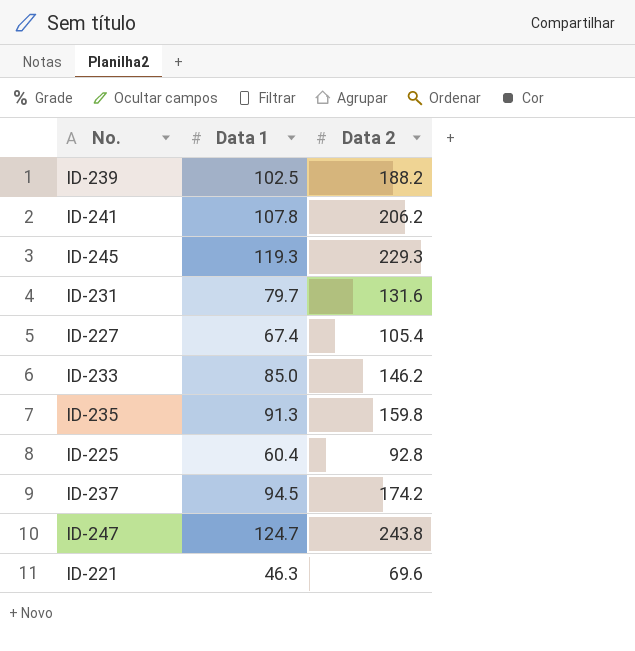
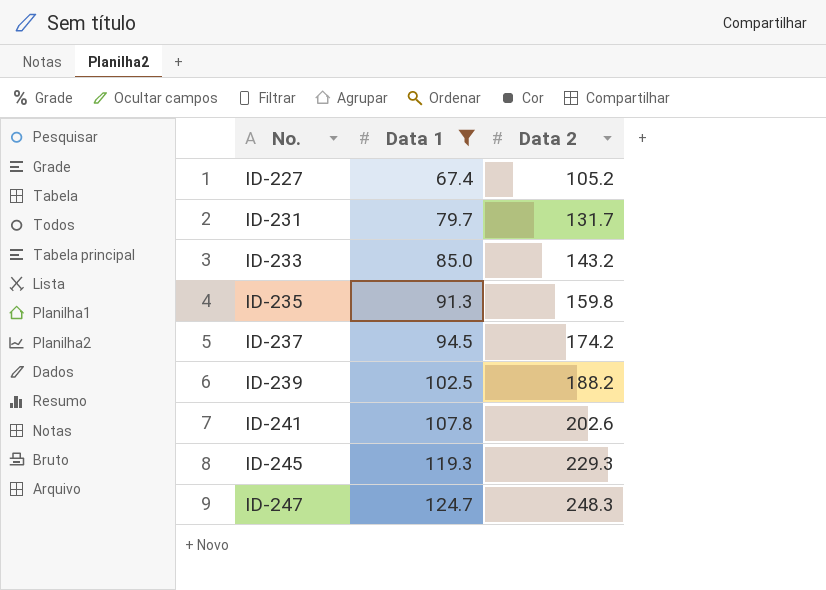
filter: none -> Data 1 >= 67.4
row order: none -> No. ascending
ID-227 | Data 2: 105.4 -> 105.2
ID-231 | Data 2: 131.6 -> 131.7
ID-233 | Data 2: 146.2 -> 143.2
ID-241 | Data 2: 206.2 -> 202.6
ID-247 | Data 2: 243.8 -> 248.3

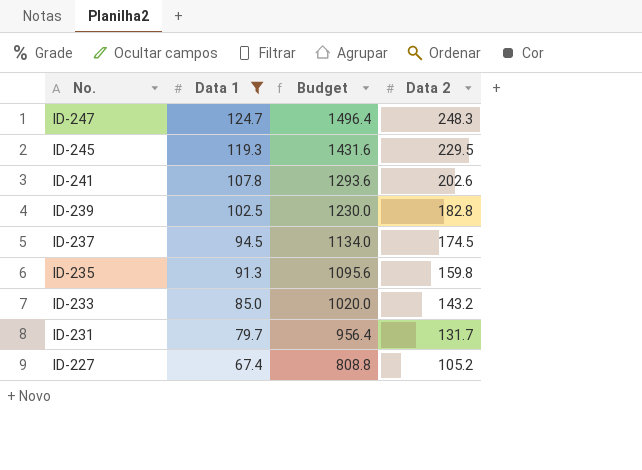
row order: No. ascending -> No. descending
column Budget | formula: none -> [Data 1] * 12
ID-245 | Data 2: 229.3 -> 229.5
ID-239 | Data 2: 188.2 -> 182.8
ID-237 | Data 2: 174.2 -> 174.5

